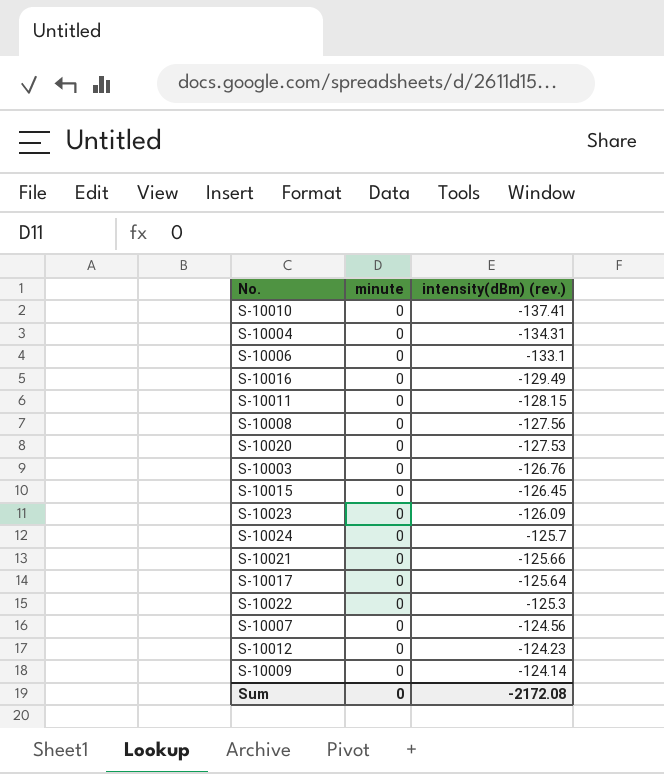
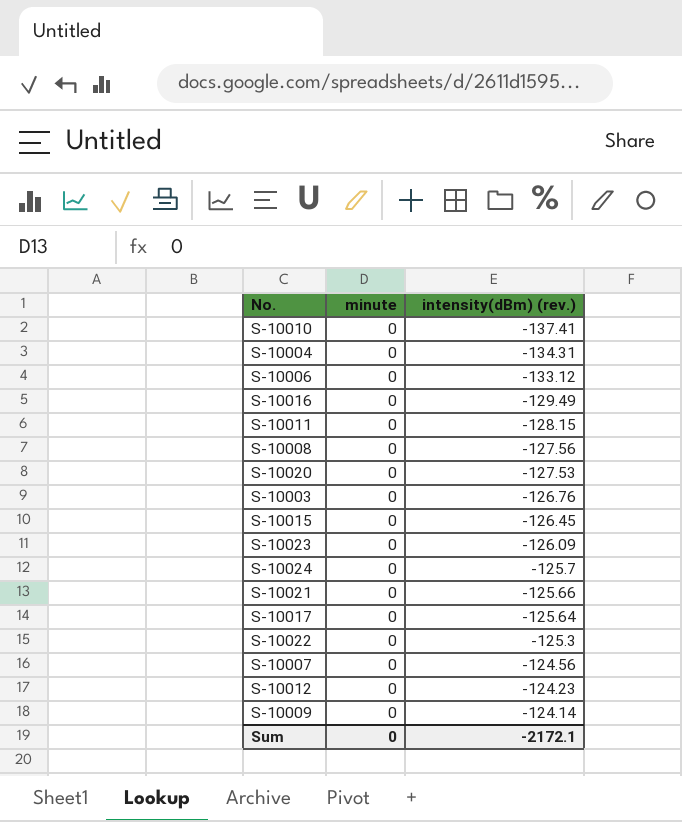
S-10006 | intensity(dBm) (rev.): -133.1 -> -133.12
Sum | intensity(dBm) (rev.): -2172.08 -> -2172.1

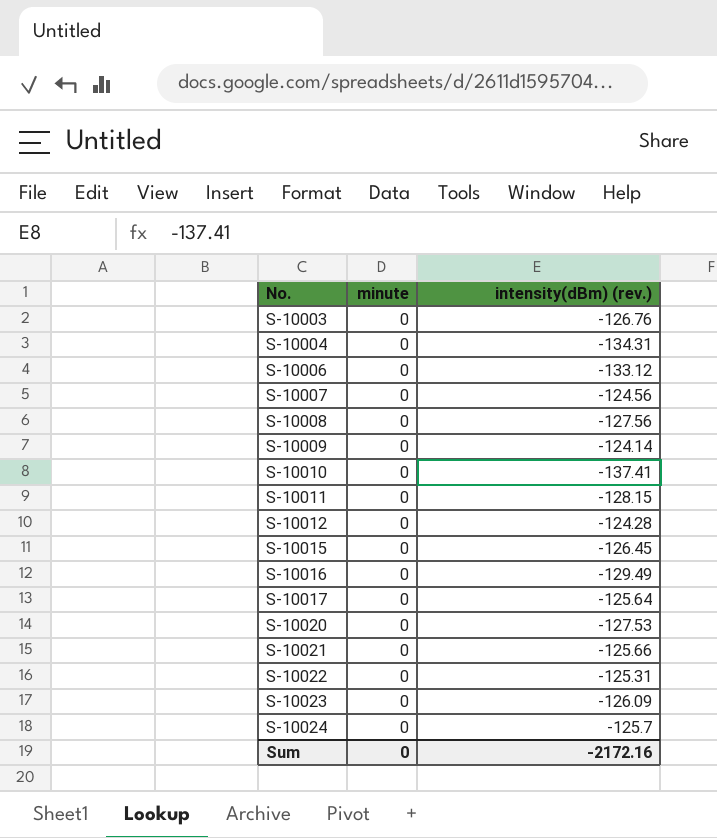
row order: intensity(dBm) (rev.) ascending -> No. ascending
S-10012 | intensity(dBm) (rev.): -124.23 -> -124.28
S-10022 | intensity(dBm) (rev.): -125.3 -> -125.31
Sum | intensity(dBm) (rev.): -2172.1 -> -2172.16

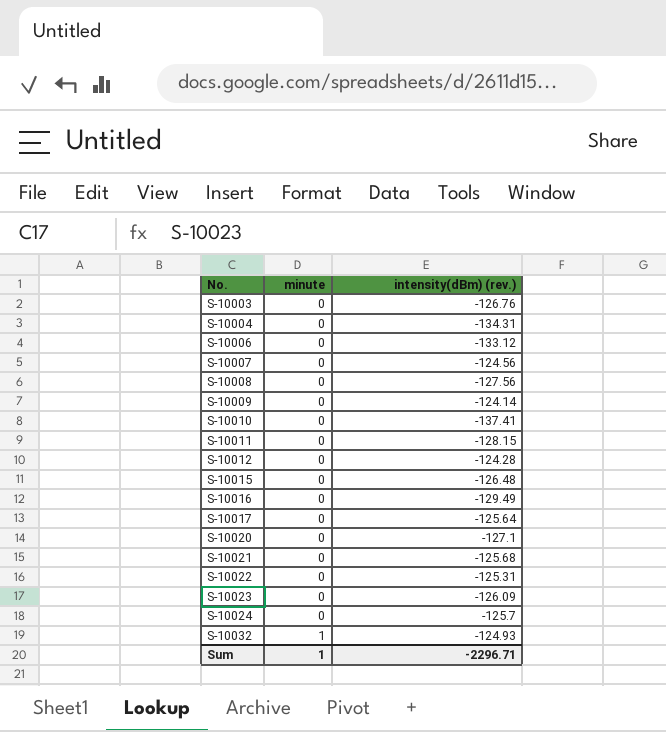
S-10015 | intensity(dBm) (rev.): -126.45 -> -126.48
S-10020 | intensity(dBm) (rev.): -127.53 -> -127.1
S-10021 | intensity(dBm) (rev.): -125.66 -> -125.68
row S-10032: none -> 1 | -124.93
Sum | minute: 0 -> 1
Sum | intensity(dBm) (rev.): -2172.16 -> -2296.71

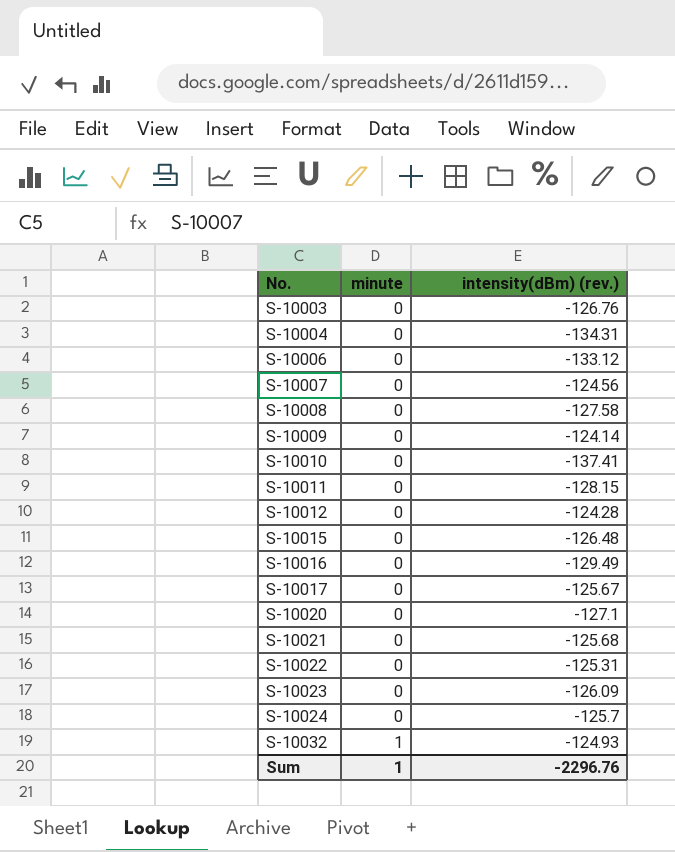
S-10008 | intensity(dBm) (rev.): -127.56 -> -127.58
S-10017 | intensity(dBm) (rev.): -125.64 -> -125.67
Sum | intensity(dBm) (rev.): -2296.71 -> -2296.76

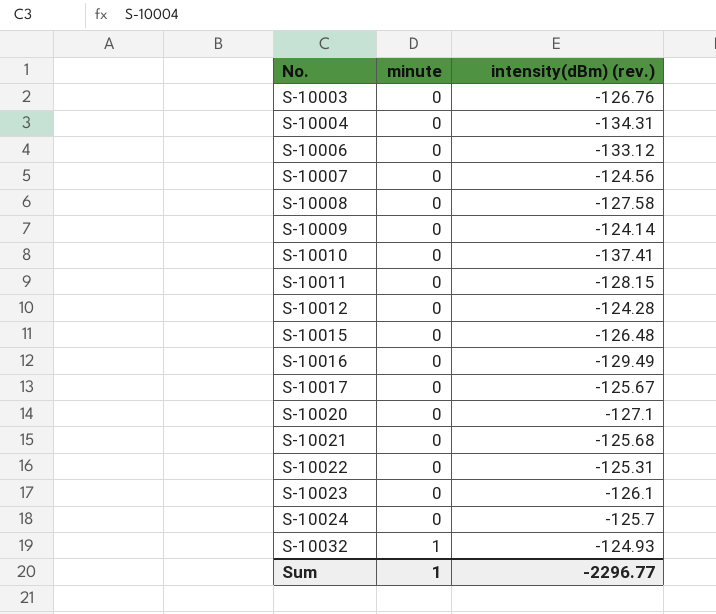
S-10023 | intensity(dBm) (rev.): -126.09 -> -126.1
Sum | intensity(dBm) (rev.): -2296.76 -> -2296.77

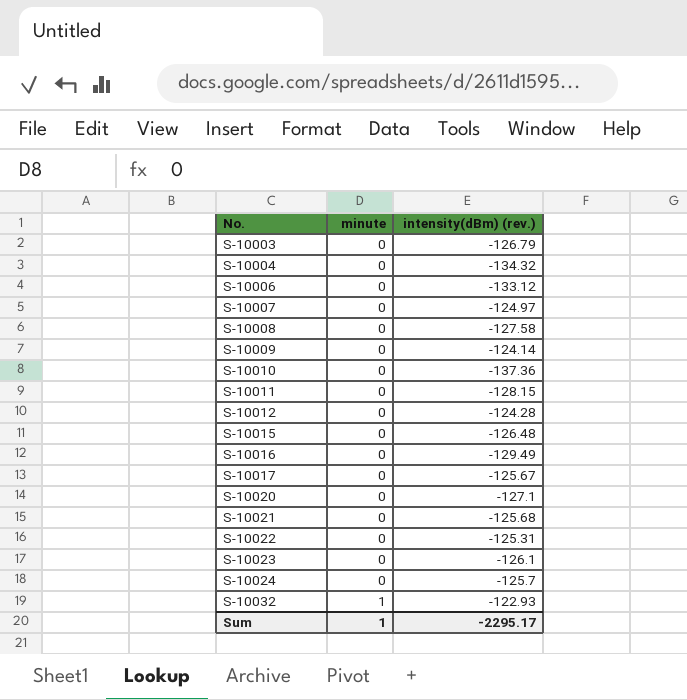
S-10003 | intensity(dBm) (rev.): -126.76 -> -126.79
S-10004 | intensity(dBm) (rev.): -134.31 -> -134.32
S-10007 | intensity(dBm) (rev.): -124.56 -> -124.97
S-10010 | intensity(dBm) (rev.): -137.41 -> -137.36
S-10032 | intensity(dBm) (rev.): -124.93 -> -122.93
Sum | intensity(dBm) (rev.): -2296.77 -> -2295.17

